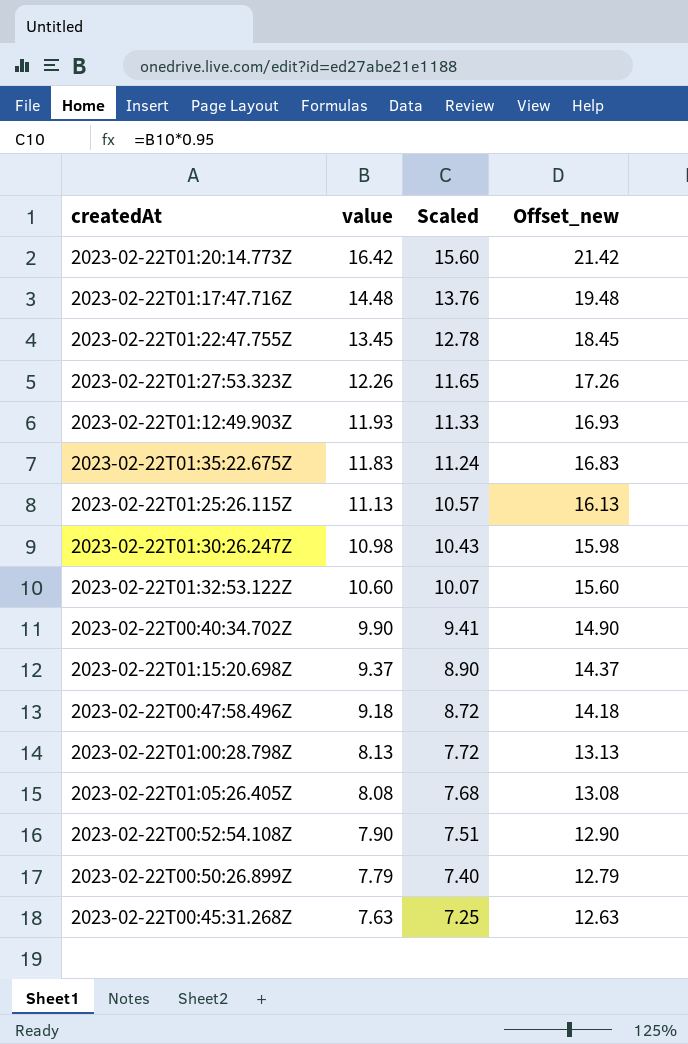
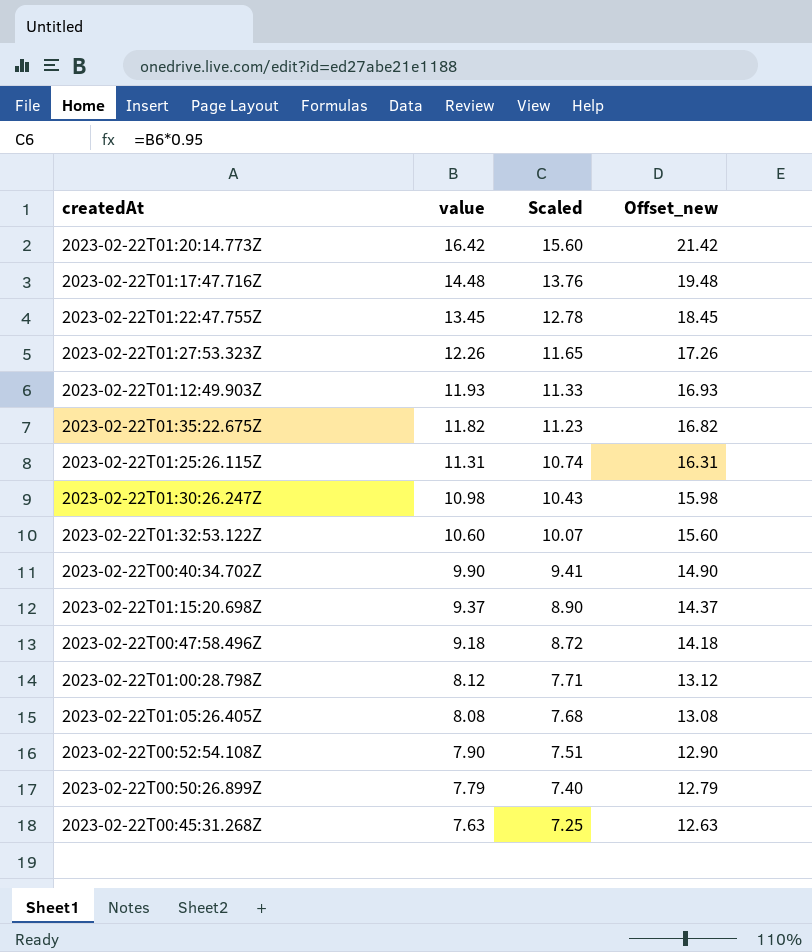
2023-02-22T01:35:22.675Z | value: 11.83 -> 11.82
2023-02-22T01:35:22.675Z | Scaled: 11.24 -> 11.23
2023-02-22T01:35:22.675Z | Offset_new: 16.83 -> 16.82
2023-02-22T01:25:26.115Z | value: 11.13 -> 11.31
2023-02-22T01:25:26.115Z | Scaled: 10.57 -> 10.74
2023-02-22T01:25:26.115Z | Offset_new: 16.13 -> 16.31
2023-02-22T01:00:28.798Z | value: 8.13 -> 8.12
2023-02-22T01:00:28.798Z | Scaled: 7.72 -> 7.71
2023-02-22T01:00:28.798Z | Offset_new: 13.13 -> 13.12

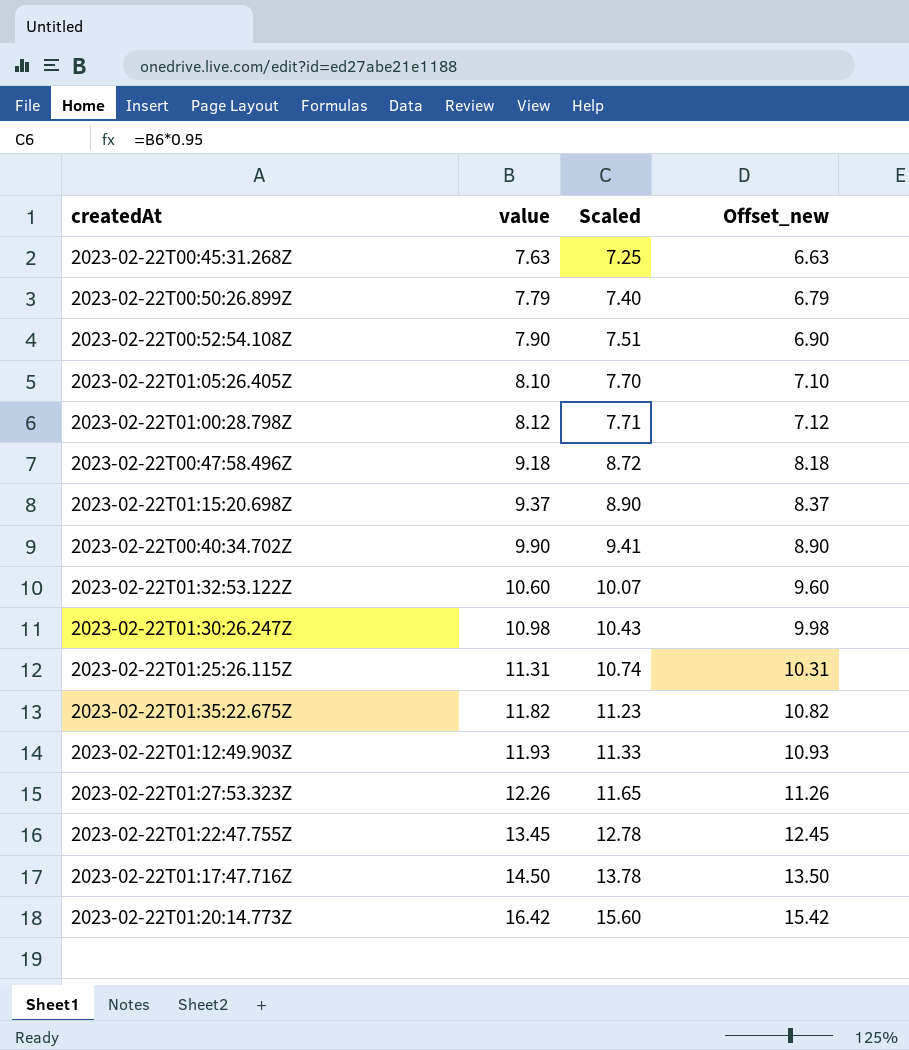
row order: value descending -> value ascending
column Offset_new | formula: [value] + 5 -> [value] - 1
2023-02-22T01:05:26.405Z | value: 8.08 -> 8.10
2023-02-22T01:05:26.405Z | Scaled: 7.68 -> 7.70
2023-02-22T01:17:47.716Z | value: 14.48 -> 14.50
2023-02-22T01:17:47.716Z | Scaled: 13.76 -> 13.78

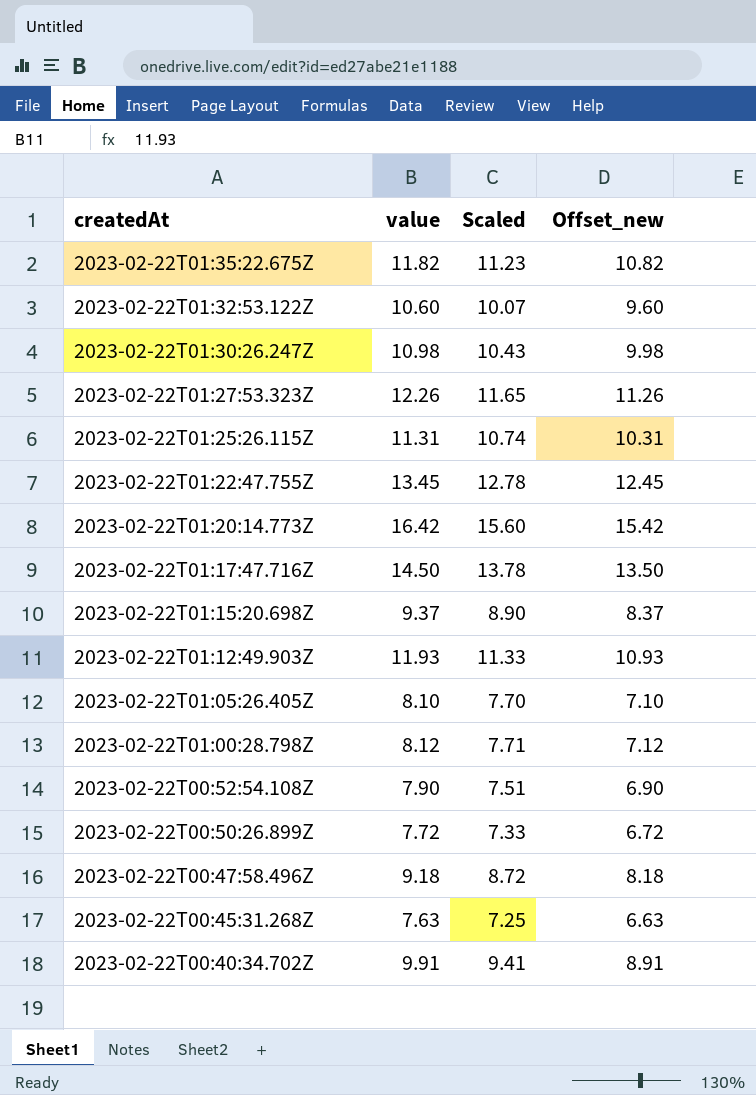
row order: value ascending -> createdAt descending
2023-02-22T00:50:26.899Z | value: 7.79 -> 7.72
2023-02-22T00:50:26.899Z | Scaled: 7.40 -> 7.33
2023-02-22T00:50:26.899Z | Offset_new: 6.79 -> 6.72
2023-02-22T00:40:34.702Z | value: 9.90 -> 9.91
2023-02-22T00:40:34.702Z | Offset_new: 8.90 -> 8.91

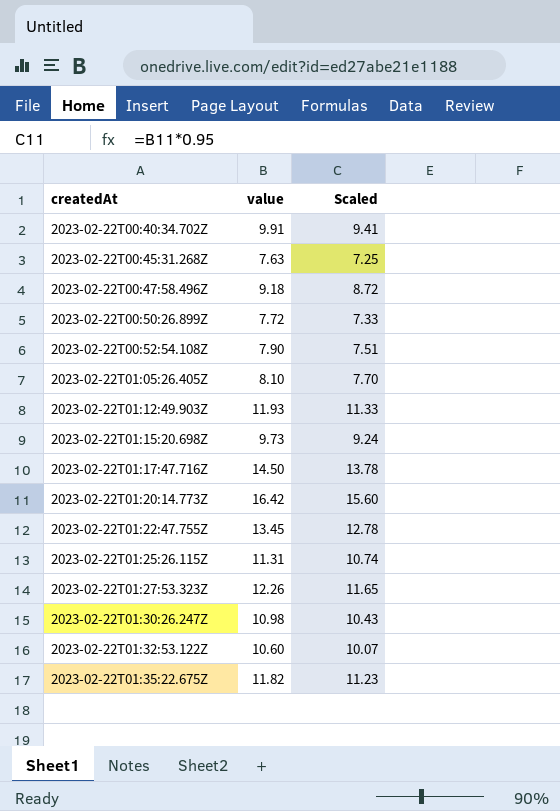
row order: createdAt descending -> createdAt ascending
column Offset_new | formula: [value] - 1 -> none
row 2023-02-22T01:00:28.798Z: 8.12 | 7.71 | 7.12 -> none
2023-02-22T01:15:20.698Z | value: 9.37 -> 9.73
2023-02-22T01:15:20.698Z | Scaled: 8.90 -> 9.24

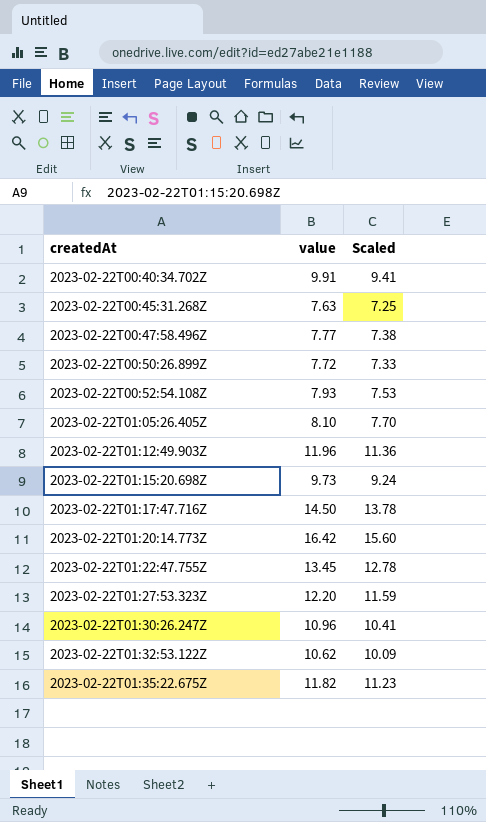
row 2023-02-22T01:25:26.115Z: 11.31 | 10.74 -> none
2023-02-22T00:47:58.496Z | value: 9.18 -> 7.77
2023-02-22T00:47:58.496Z | Scaled: 8.72 -> 7.38
2023-02-22T00:52:54.108Z | value: 7.90 -> 7.93
2023-02-22T00:52:54.108Z | Scaled: 7.51 -> 7.53
2023-02-22T01:12:49.903Z | value: 11.93 -> 11.96
2023-02-22T01:12:49.903Z | Scaled: 11.33 -> 11.36
2023-02-22T01:27:53.323Z | value: 12.26 -> 12.20
2023-02-22T01:27:53.323Z | Scaled: 11.65 -> 11.59
2023-02-22T01:30:26.247Z | value: 10.98 -> 10.96
2023-02-22T01:30:26.247Z | Scaled: 10.43 -> 10.41
2023-02-22T01:32:53.122Z | value: 10.60 -> 10.62
2023-02-22T01:32:53.122Z | Scaled: 10.07 -> 10.09

